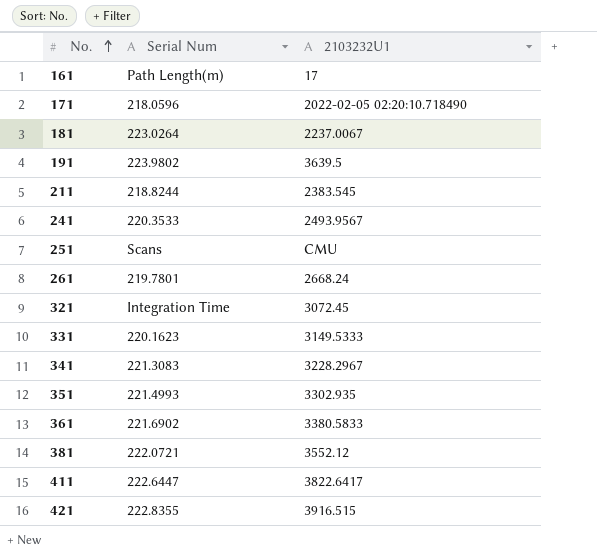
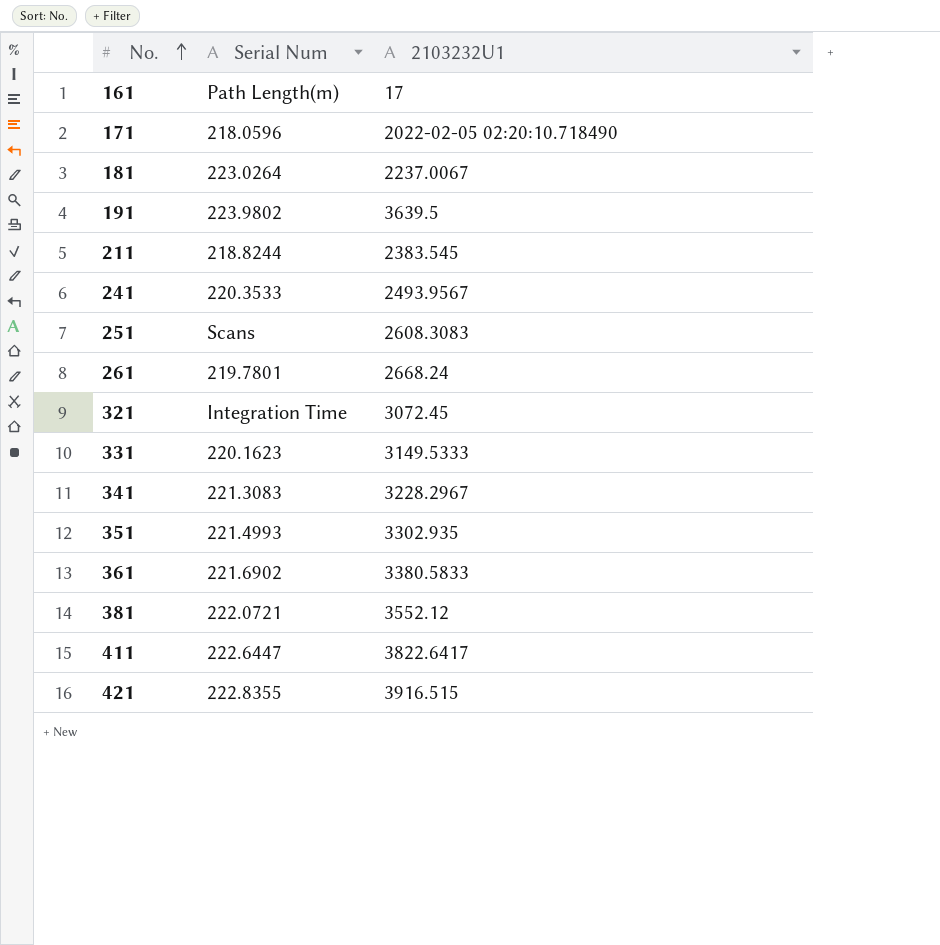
251 | 2103232U1: CMU -> 2608.3083

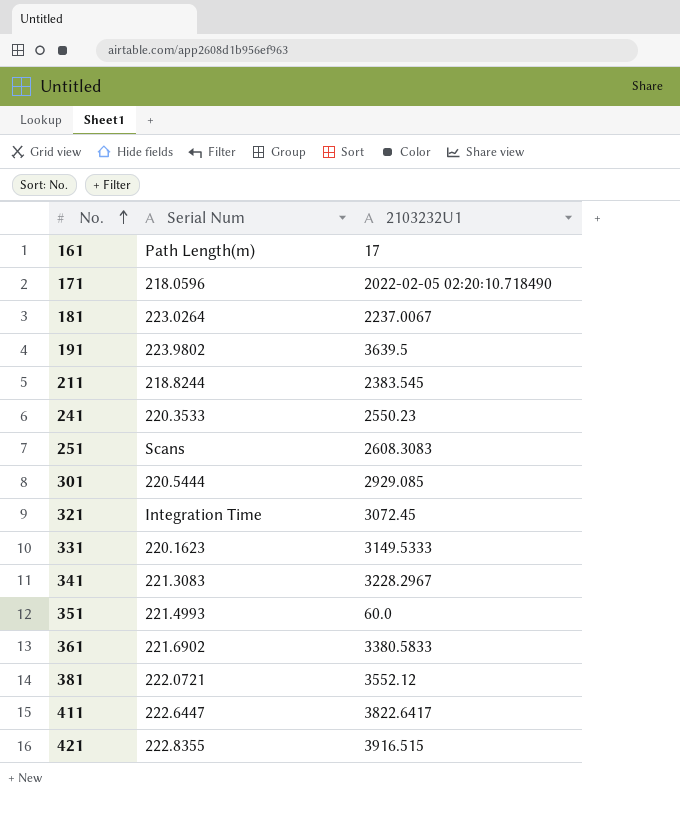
row 261: 219.7801 | 2668.24 -> none
241 | 2103232U1: 2493.9567 -> 2550.23
row 301: none -> 220.5444 | 2929.085
351 | 2103232U1: 3302.935 -> 60.0

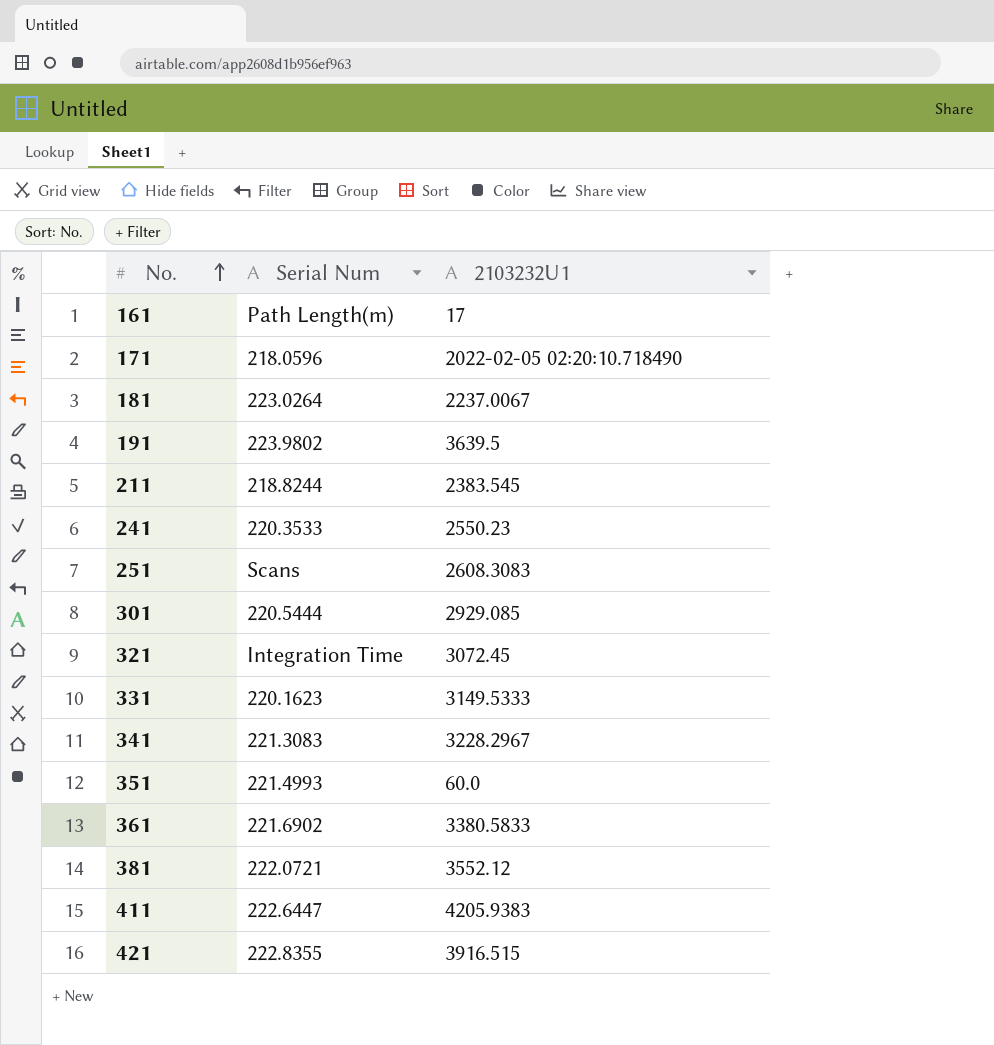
411 | 2103232U1: 3822.6417 -> 4205.9383

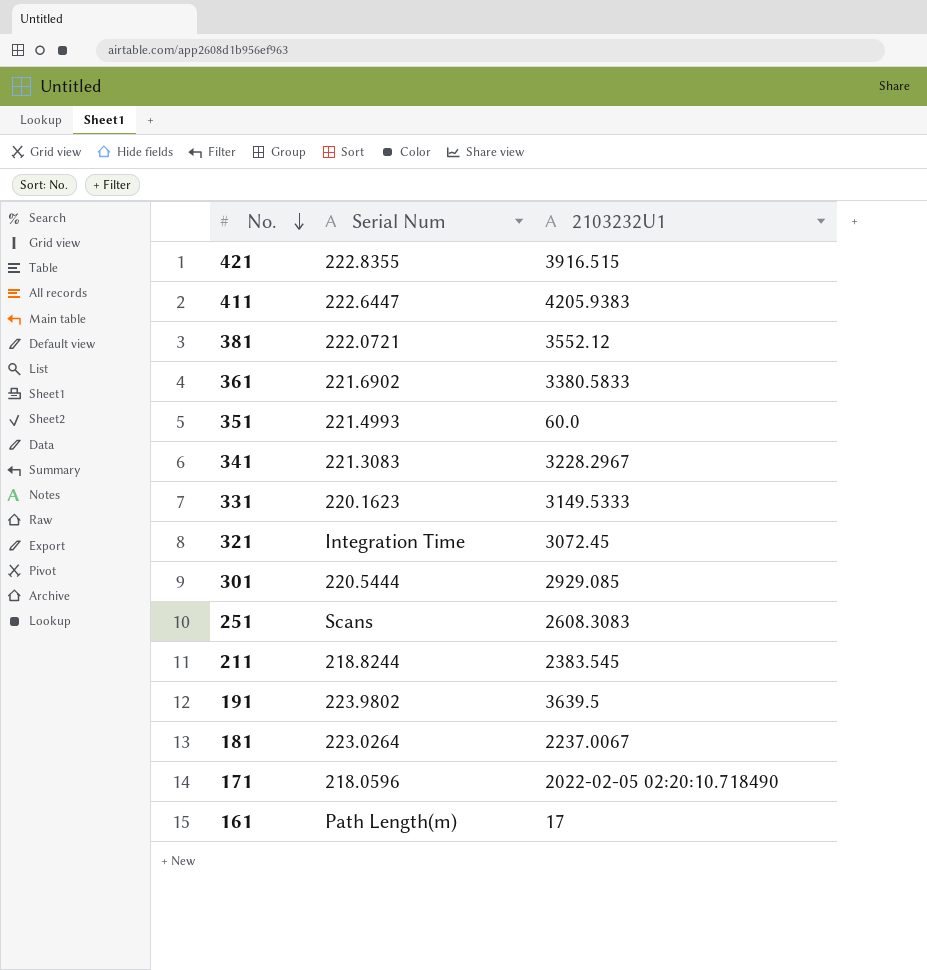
row order: No. ascending -> No. descending
row 241: 220.3533 | 2550.23 -> none

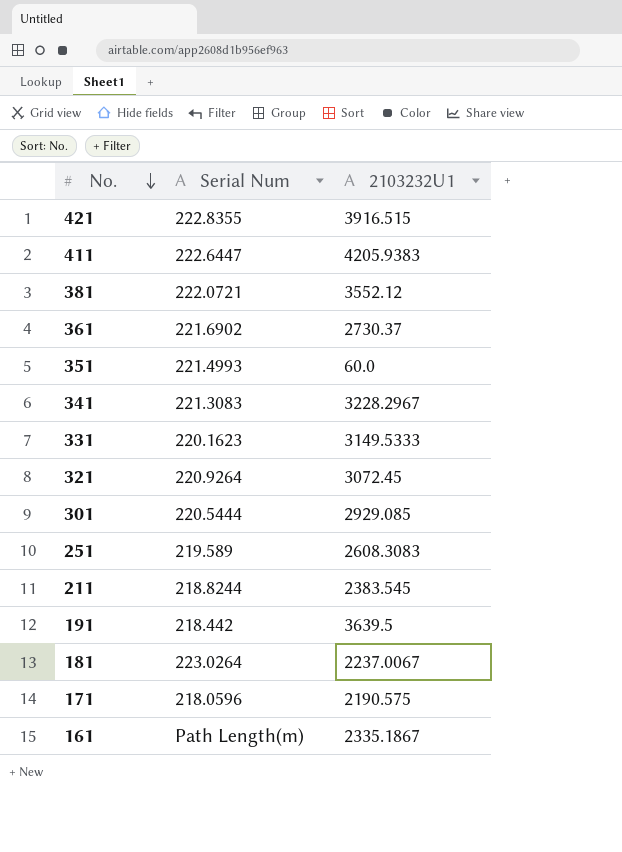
361 | 2103232U1: 3380.5833 -> 2730.37
321 | Serial Num: Integration Time -> 220.9264
251 | Serial Num: Scans -> 219.589
191 | Serial Num: 223.9802 -> 218.442
171 | 2103232U1: 2022-02-05 02:20:10.718490 -> 2190.575
161 | 2103232U1: 17 -> 2335.1867

